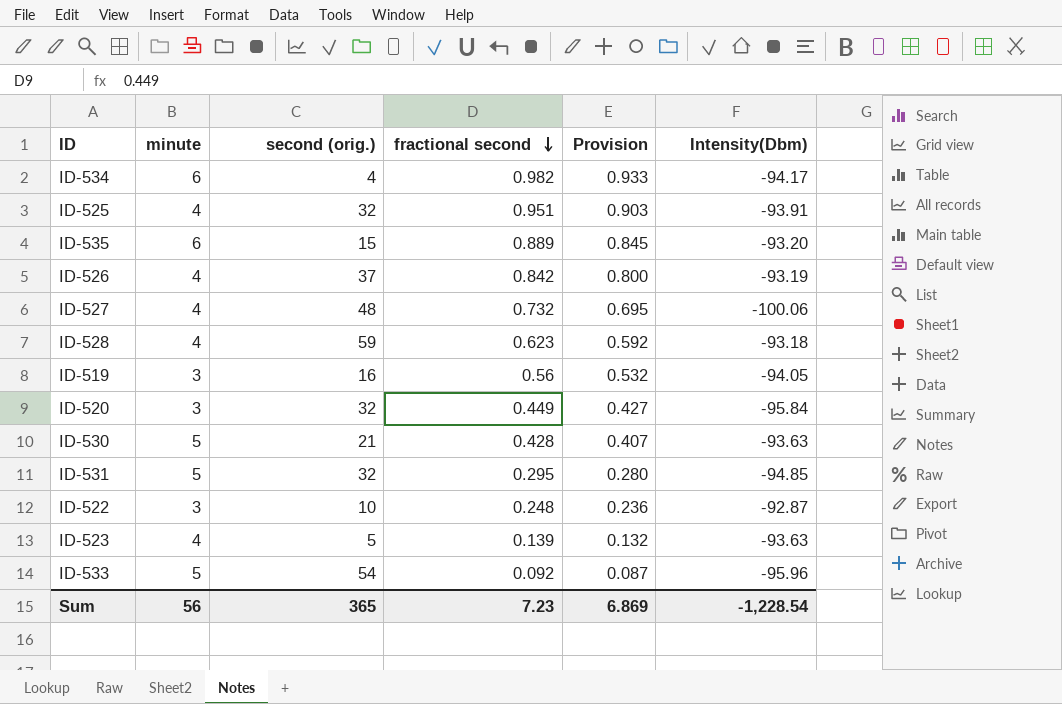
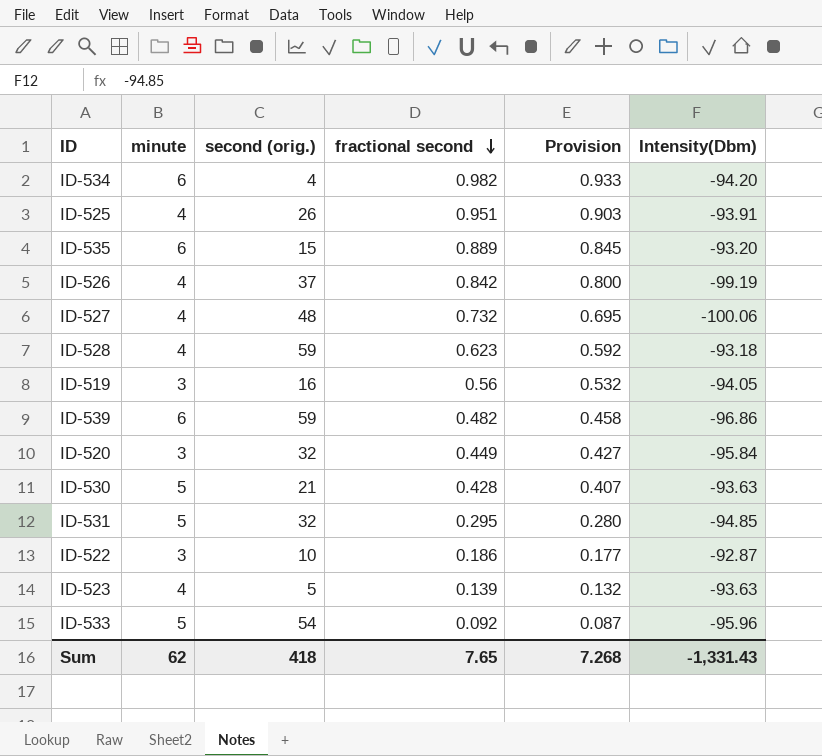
ID-534 | Intensity(Dbm): -94.17 -> -94.20
ID-525 | second (orig.): 32 -> 26
ID-526 | Intensity(Dbm): -93.19 -> -99.19
row ID-539: none -> 6 | 59 | 0.482 | 0.458 | -96.86
ID-522 | fractional second: 0.248 -> 0.186
ID-522 | Provision: 0.236 -> 0.177
Sum | minute: 56 -> 62
Sum | second (orig.): 365 -> 418
Sum | fractional second: 7.23 -> 7.65
Sum | Provision: 6.869 -> 7.268
Sum | Intensity(Dbm): -1,228.54 -> -1,331.43

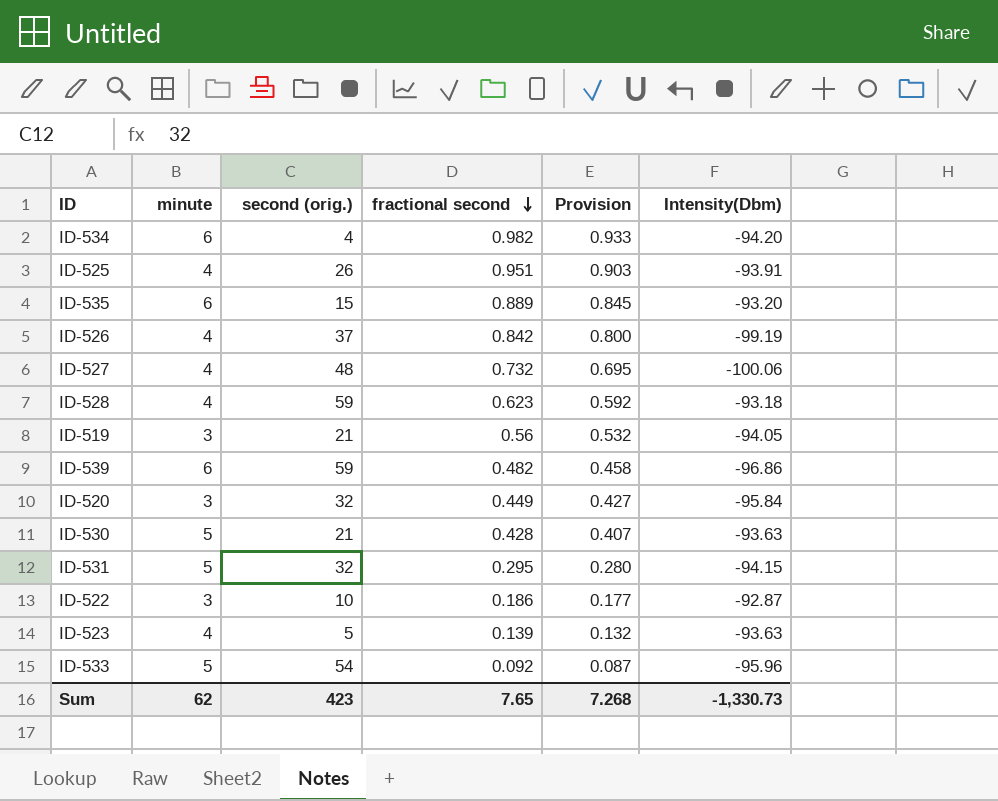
ID-519 | second (orig.): 16 -> 21
ID-531 | Intensity(Dbm): -94.85 -> -94.15
Sum | second (orig.): 418 -> 423
Sum | Intensity(Dbm): -1,331.43 -> -1,330.73

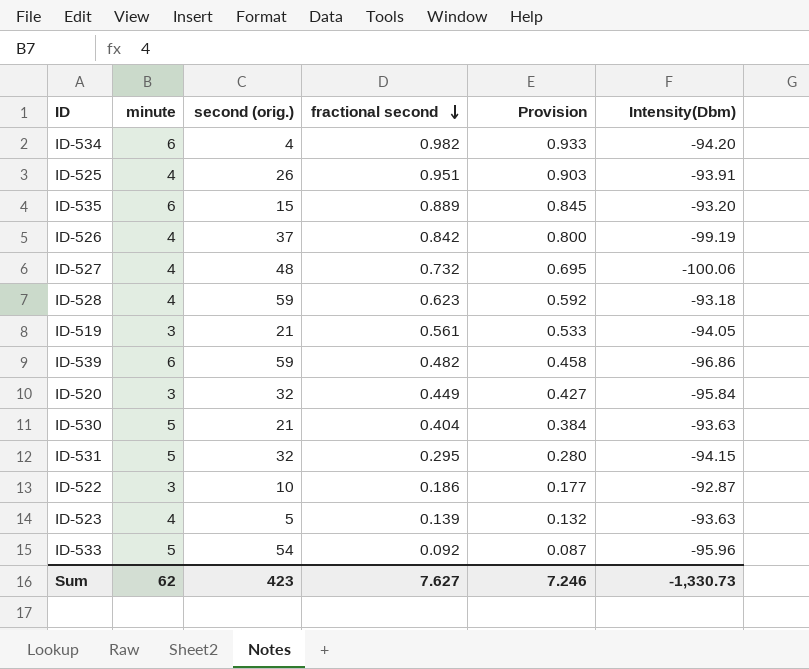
ID-519 | fractional second: 0.56 -> 0.561
ID-519 | Provision: 0.532 -> 0.533
ID-530 | fractional second: 0.428 -> 0.404
ID-530 | Provision: 0.407 -> 0.384
Sum | fractional second: 7.65 -> 7.627
Sum | Provision: 7.268 -> 7.246

